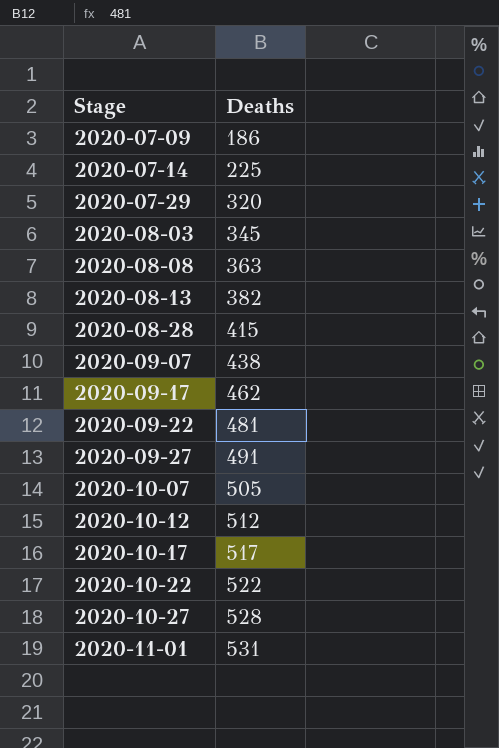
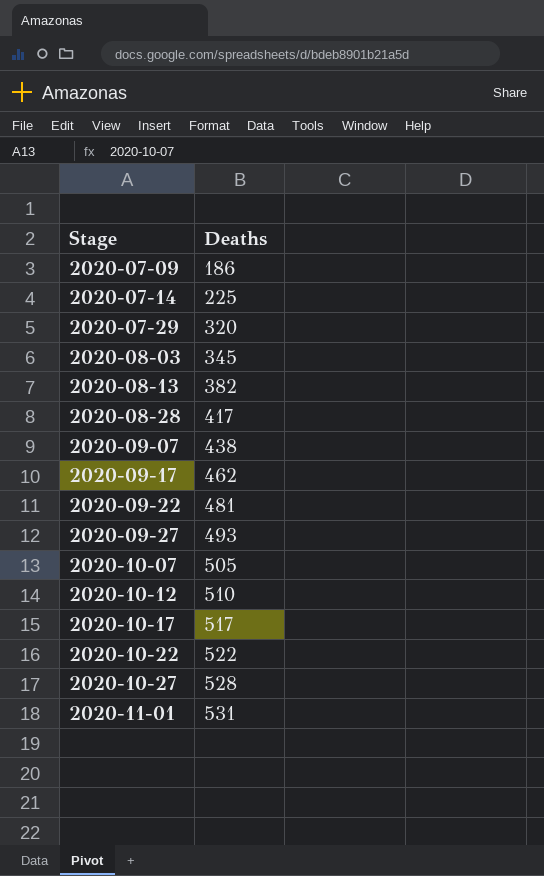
row 2020-08-08: 363 -> none
2020-08-28 | Deaths: 415 -> 417
2020-09-27 | Deaths: 491 -> 493
2020-10-12 | Deaths: 512 -> 510

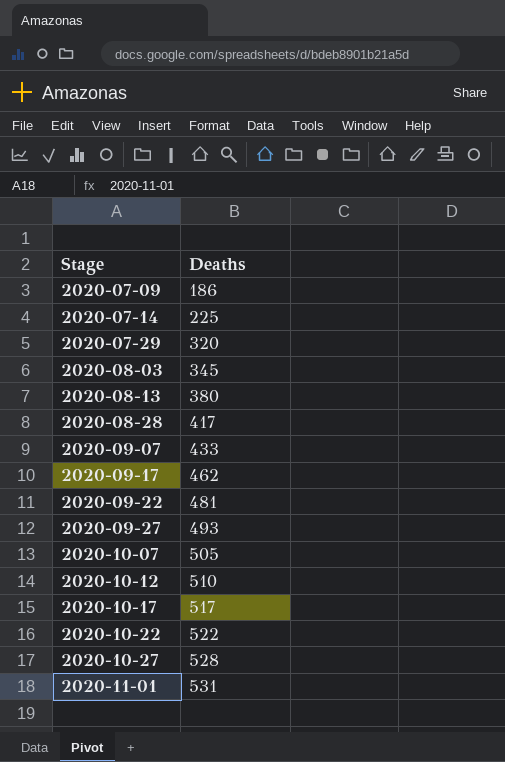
2020-08-13 | Deaths: 382 -> 380
2020-09-07 | Deaths: 438 -> 433

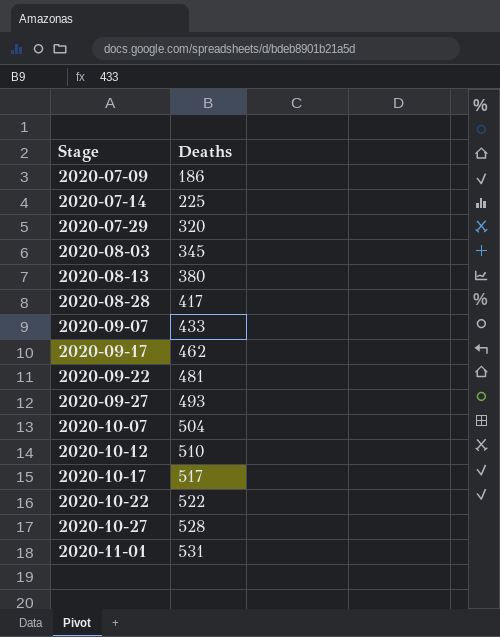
2020-10-07 | Deaths: 505 -> 504

